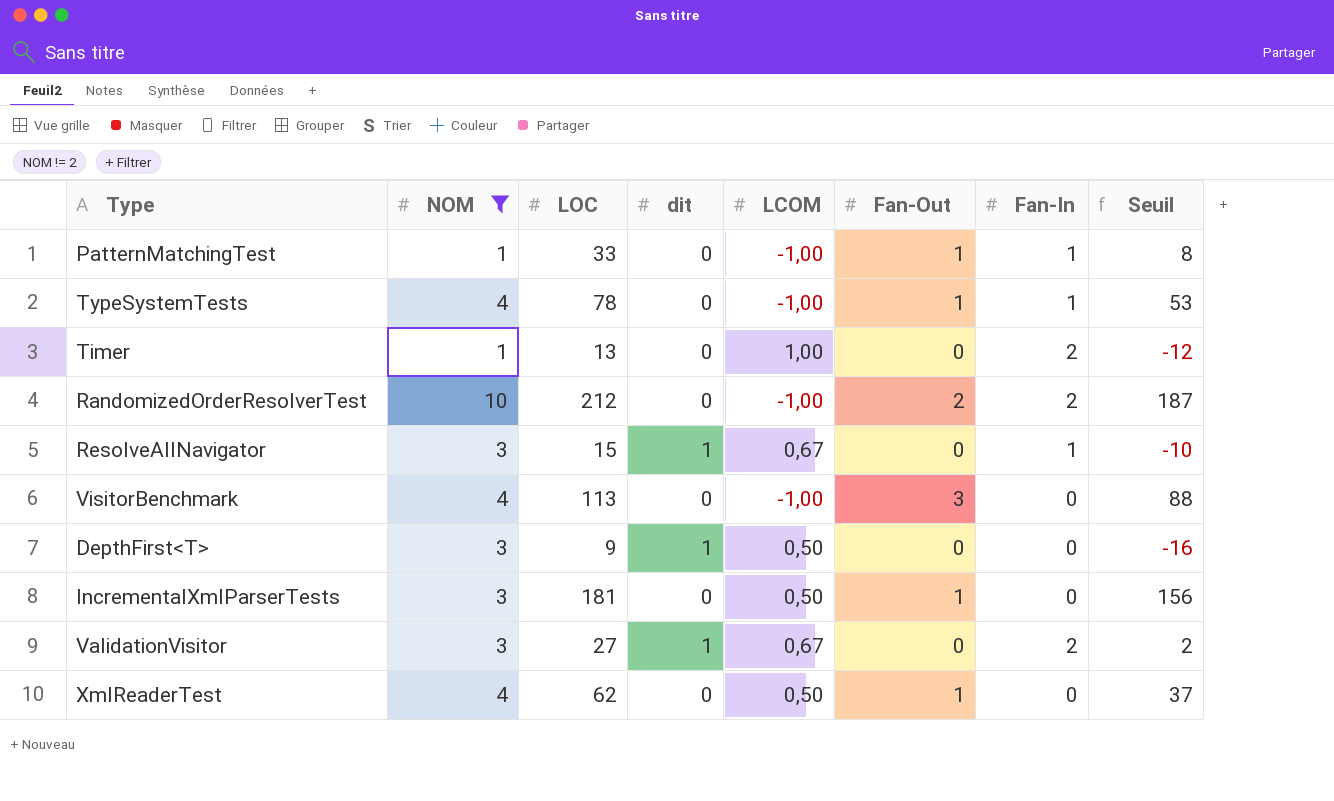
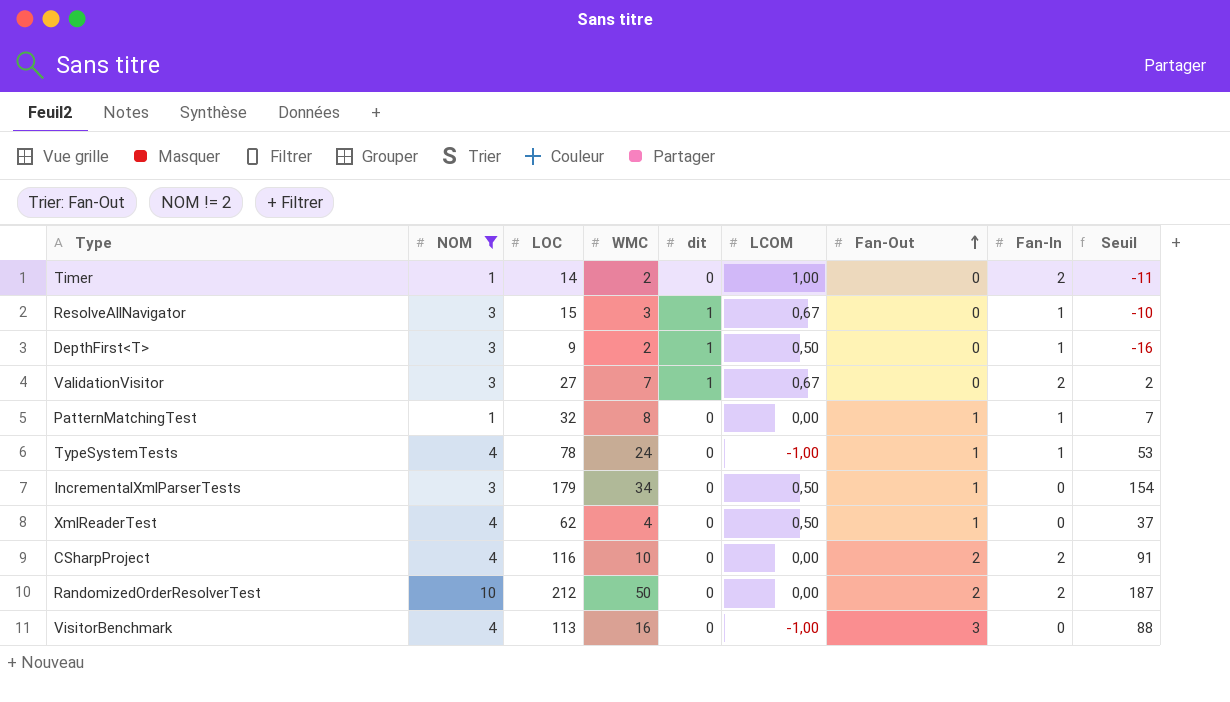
row order: none -> Fan-Out ascending
column WMC | position: none -> 4
Timer | LOC: 13 -> 14
Timer | Seuil: -12 -> -11
DepthFirst<T> | Fan-In: 0 -> 1
PatternMatchingTest | LOC: 33 -> 32
PatternMatchingTest | LCOM: -1,00 -> 0,00
PatternMatchingTest | Seuil: 8 -> 7
IncrementalXmlParserTests | LOC: 181 -> 179
IncrementalXmlParserTests | Seuil: 156 -> 154
row CSharpProject: none -> 4 | 116 | 10 | 0 | 0,00 | 2 | 2 | 91
RandomizedOrderResolverTest | LCOM: -1,00 -> 0,00

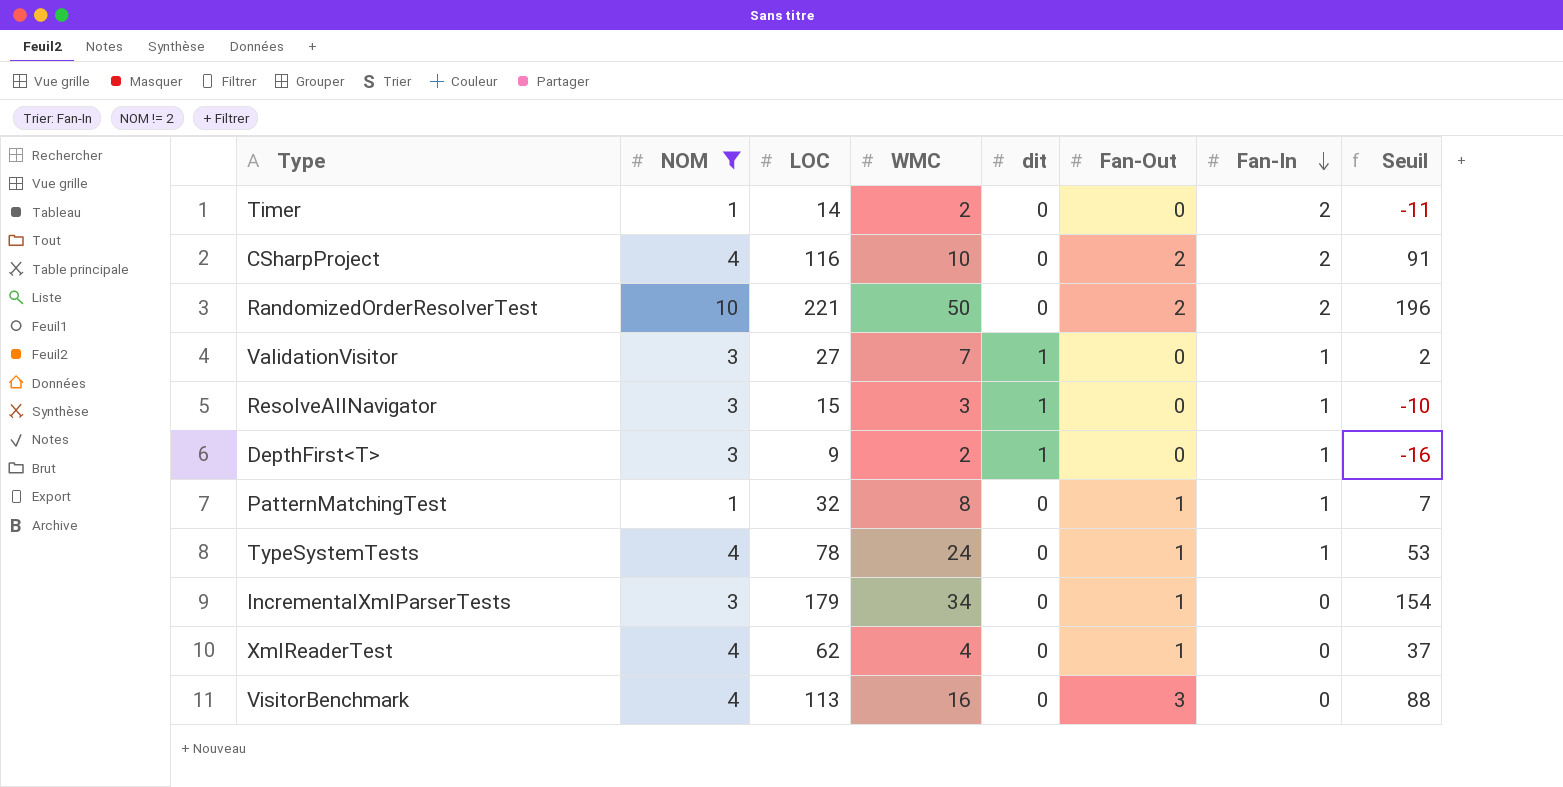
row order: Fan-Out ascending -> Fan-In descending
column LCOM | position: 6 -> none
RandomizedOrderResolverTest | LOC: 212 -> 221
RandomizedOrderResolverTest | Seuil: 187 -> 196
ValidationVisitor | Fan-In: 2 -> 1

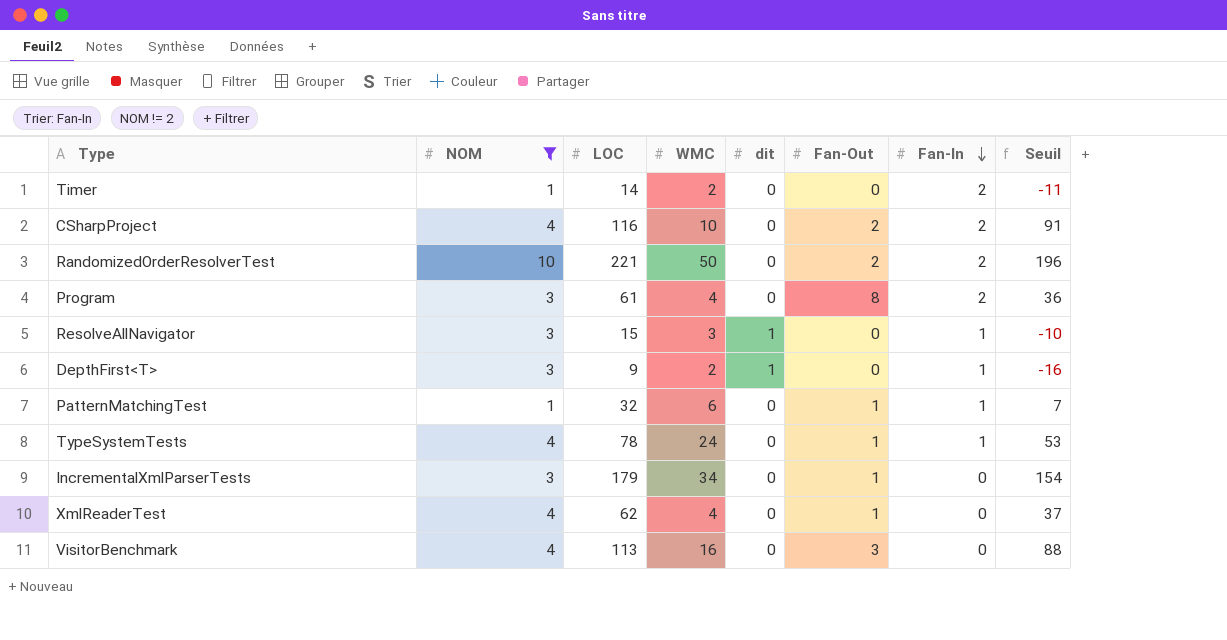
row ValidationVisitor: 3 | 27 | 7 | 1 | 0 | 1 | 2 -> none
row Program: none -> 3 | 61 | 4 | 0 | 8 | 2 | 36
PatternMatchingTest | WMC: 8 -> 6

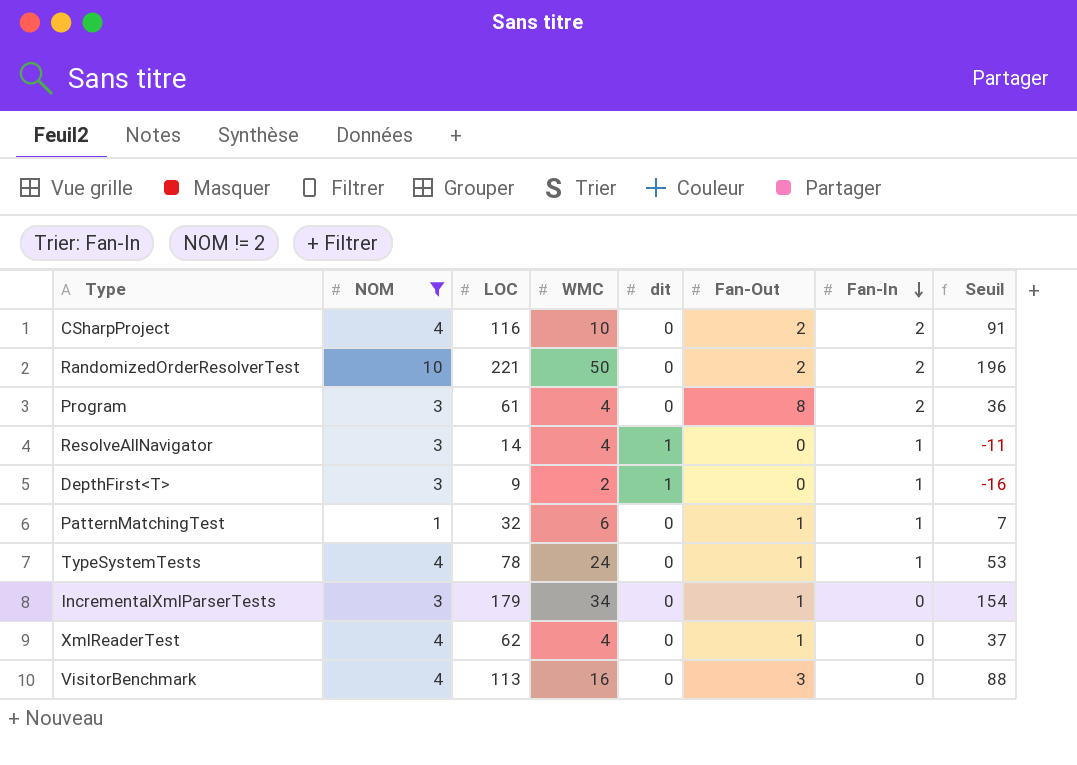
row Timer: 1 | 14 | 2 | 0 | 0 | 2 | -11 -> none
ResolveAllNavigator | LOC: 15 -> 14
ResolveAllNavigator | WMC: 3 -> 4
ResolveAllNavigator | Seuil: -10 -> -11

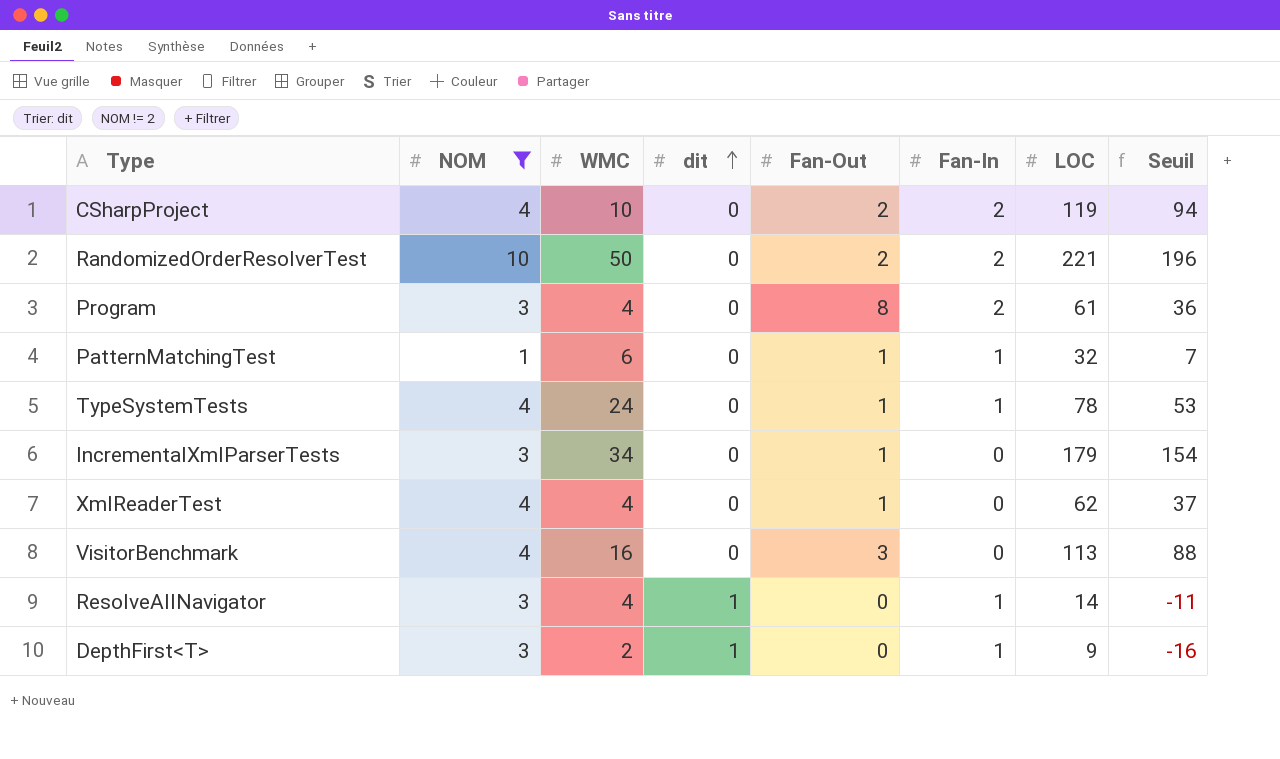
row order: Fan-In descending -> dit ascending
column LOC | position: 3 -> 7
CSharpProject | LOC: 116 -> 119
CSharpProject | Seuil: 91 -> 94

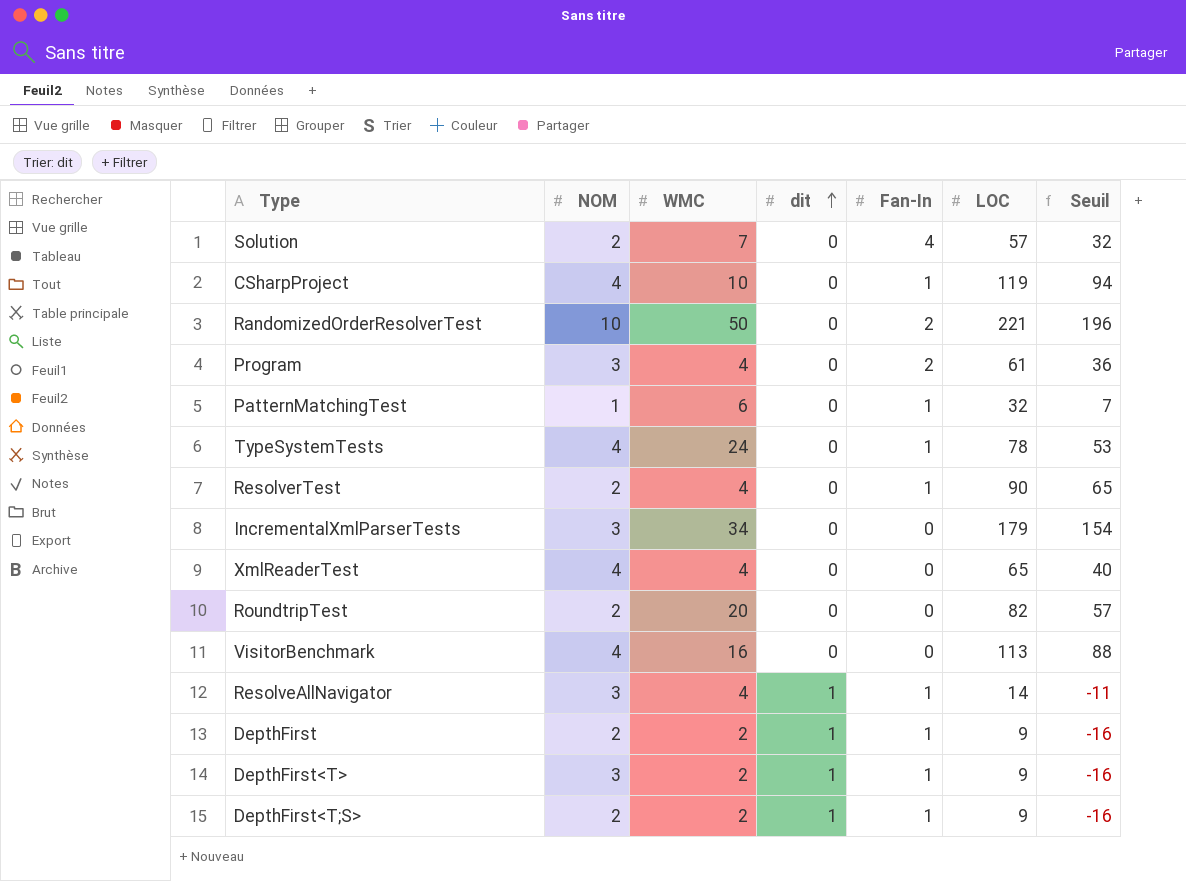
filter: NOM != 2 -> none
column Fan-Out | position: 5 -> none
CSharpProject | Fan-In: 2 -> 1
XmlReaderTest | LOC: 62 -> 65
XmlReaderTest | Seuil: 37 -> 40

